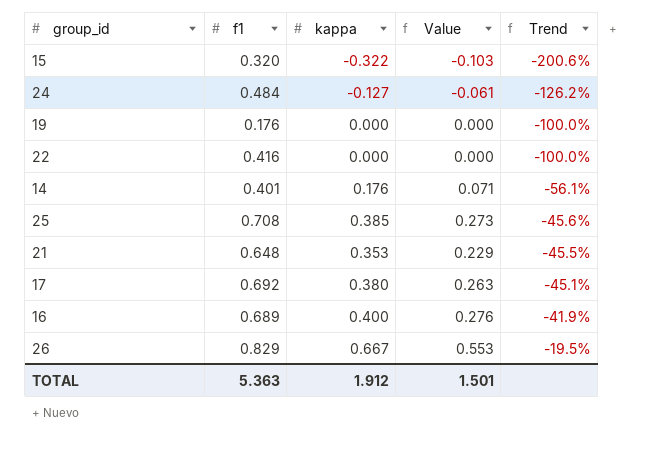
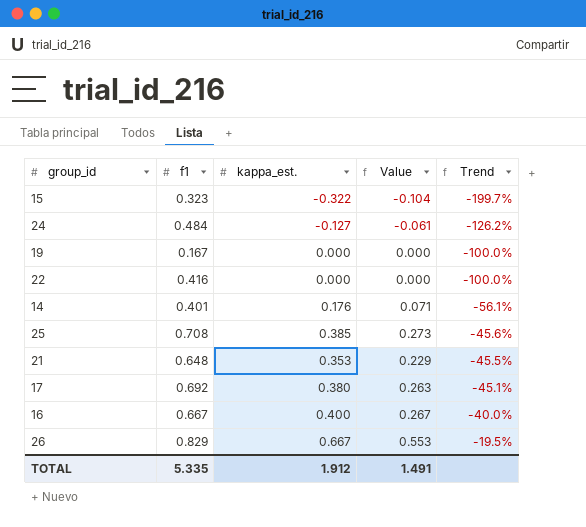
column name: kappa -> kappa_est.
15 | f1: 0.320 -> 0.323
15 | Value: -0.103 -> -0.104
15 | Trend: -200.6% -> -199.7%
19 | f1: 0.176 -> 0.167
16 | f1: 0.689 -> 0.667
16 | Value: 0.276 -> 0.267
16 | Trend: -41.9% -> -40.0%
TOTAL | f1: 5.363 -> 5.335
TOTAL | Value: 1.501 -> 1.491

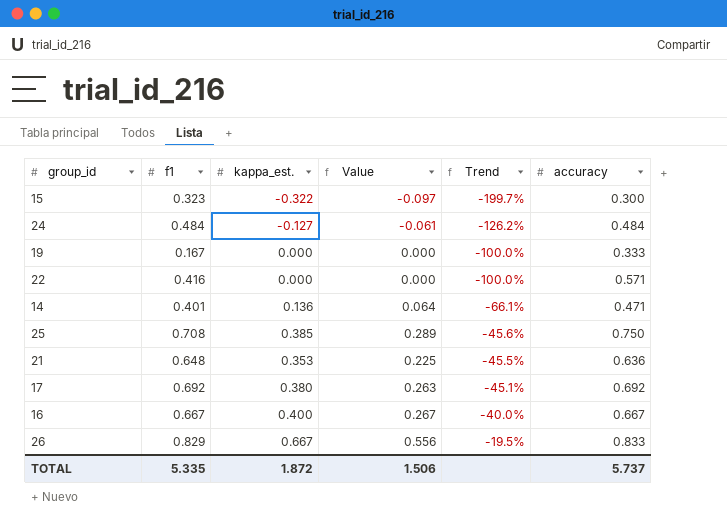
column Value | formula: [f1] * [kappa_est.] -> [kappa_est.] * [accuracy]
column accuracy | position: none -> 6
14 | kappa_est.: 0.176 -> 0.136
14 | Trend: -56.1% -> -66.1%
TOTAL | kappa_est.: 1.912 -> 1.872
TOTAL | Value: 1.491 -> 1.506

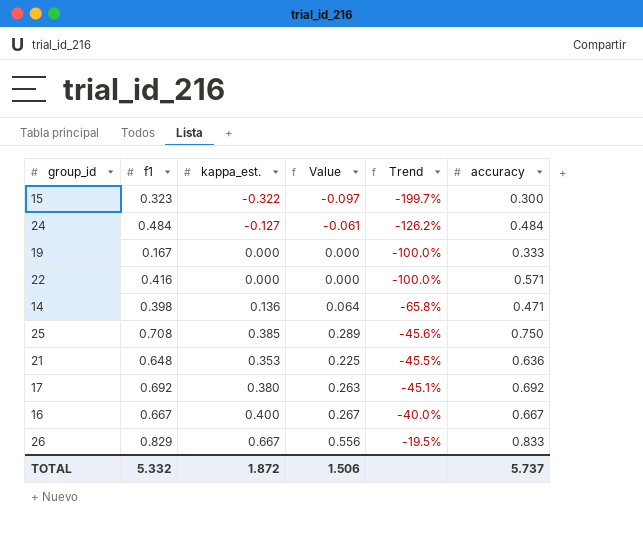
14 | f1: 0.401 -> 0.398
14 | Trend: -66.1% -> -65.8%
TOTAL | f1: 5.335 -> 5.332

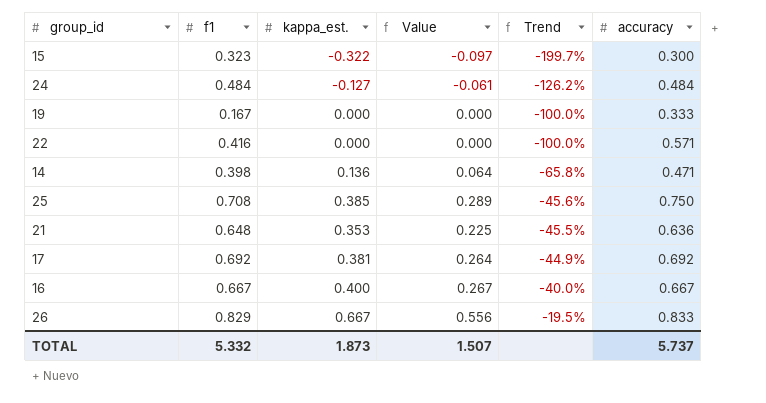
17 | kappa_est.: 0.380 -> 0.381
17 | Value: 0.263 -> 0.264
17 | Trend: -45.1% -> -44.9%
TOTAL | kappa_est.: 1.872 -> 1.873
TOTAL | Value: 1.506 -> 1.507

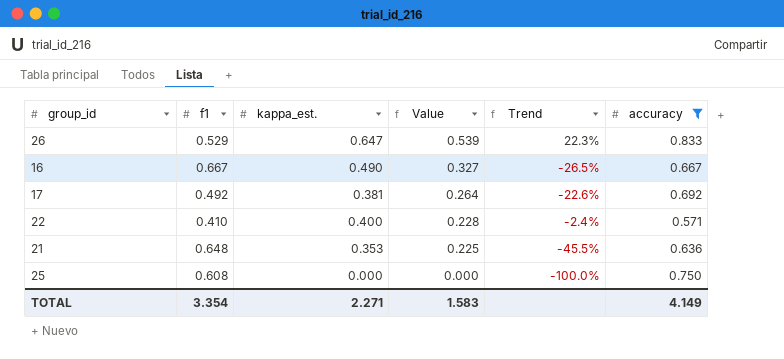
filter: none -> accuracy >= 0.571
row order: Trend ascending -> Value descending
26 | f1: 0.829 -> 0.529
26 | kappa_est.: 0.667 -> 0.647
26 | Value: 0.556 -> 0.539
26 | Trend: -19.5% -> 22.3%
16 | kappa_est.: 0.400 -> 0.490
16 | Value: 0.267 -> 0.327
16 | Trend: -40.0% -> -26.5%
17 | f1: 0.692 -> 0.492
17 | Trend: -44.9% -> -22.6%
22 | f1: 0.416 -> 0.410
22 | kappa_est.: 0.000 -> 0.400
22 | Value: 0.000 -> 0.228
22 | Trend: -100.0% -> -2.4%
25 | f1: 0.708 -> 0.608
25 | kappa_est.: 0.385 -> 0.000
25 | Value: 0.289 -> 0.000
25 | Trend: -45.6% -> -100.0%
TOTAL | f1: 5.332 -> 3.354
TOTAL | kappa_est.: 1.873 -> 2.271
TOTAL | Value: 1.507 -> 1.583
TOTAL | accuracy: 5.737 -> 4.149

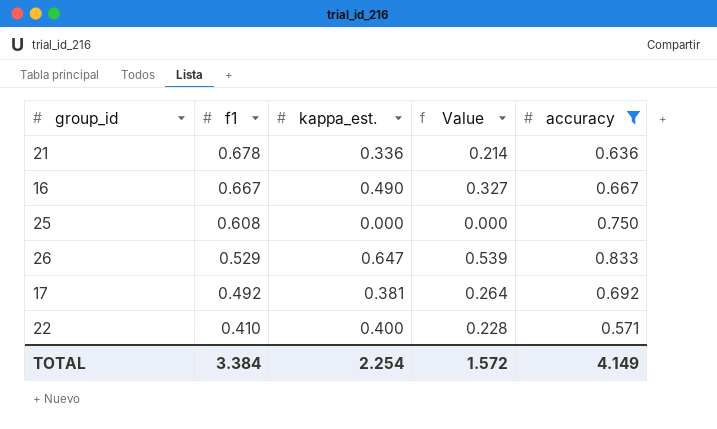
row order: Value descending -> f1 descending
column Trend | formula: ([kappa_est.] - [f1]) / [f1] -> none
21 | f1: 0.648 -> 0.678
21 | kappa_est.: 0.353 -> 0.336
21 | Value: 0.225 -> 0.214
TOTAL | f1: 3.354 -> 3.384
TOTAL | kappa_est.: 2.271 -> 2.254
TOTAL | Value: 1.583 -> 1.572

